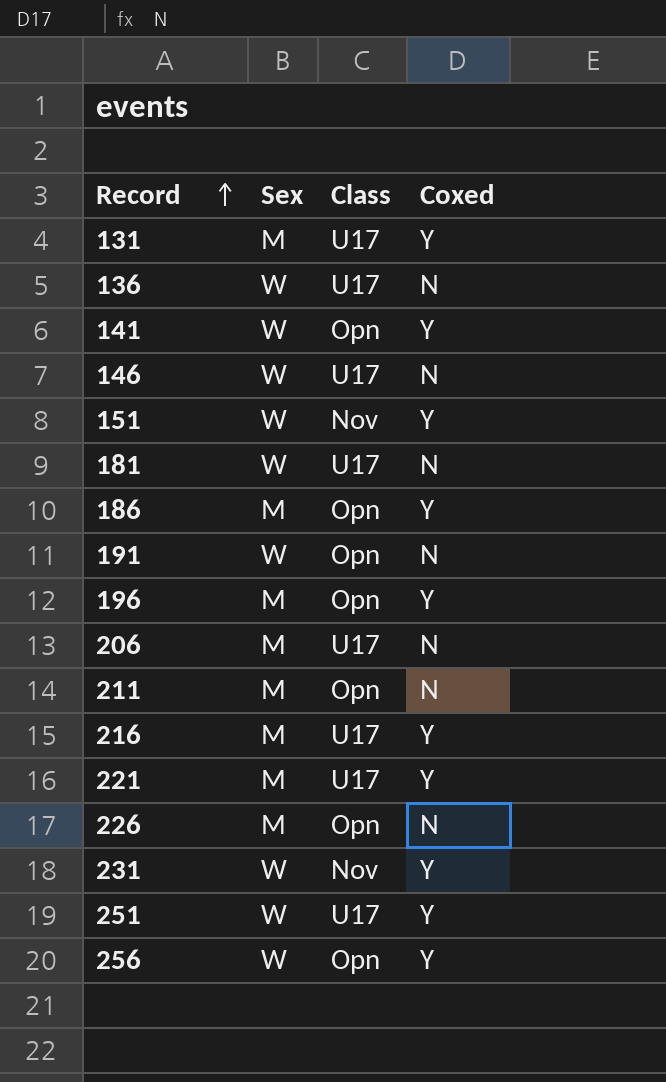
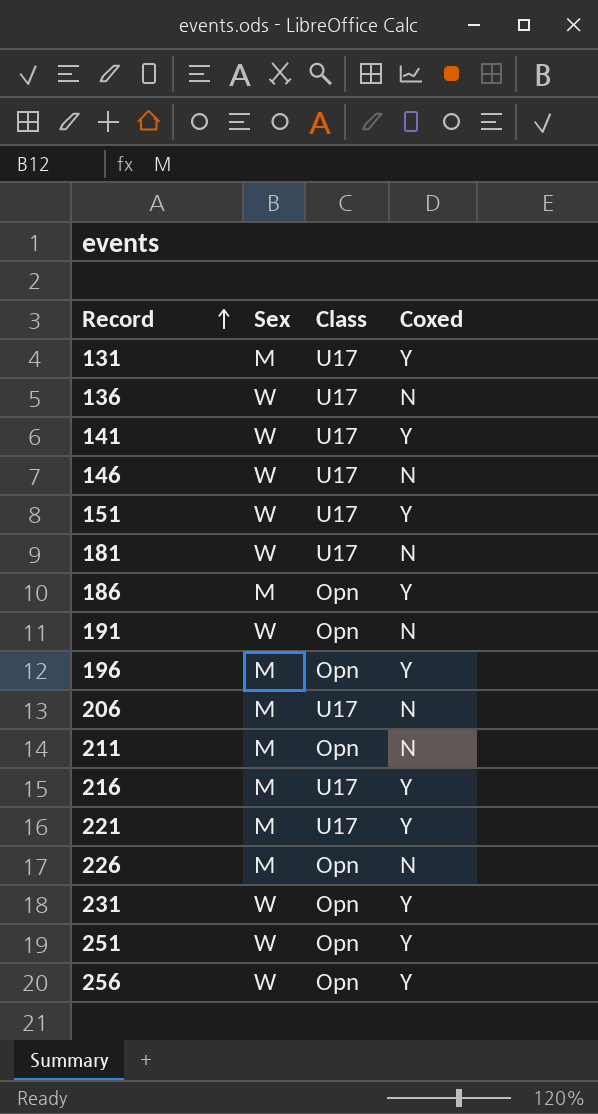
141 | Class: Opn -> U17
151 | Class: Nov -> U17
231 | Class: Nov -> Opn
251 | Class: U17 -> Opn

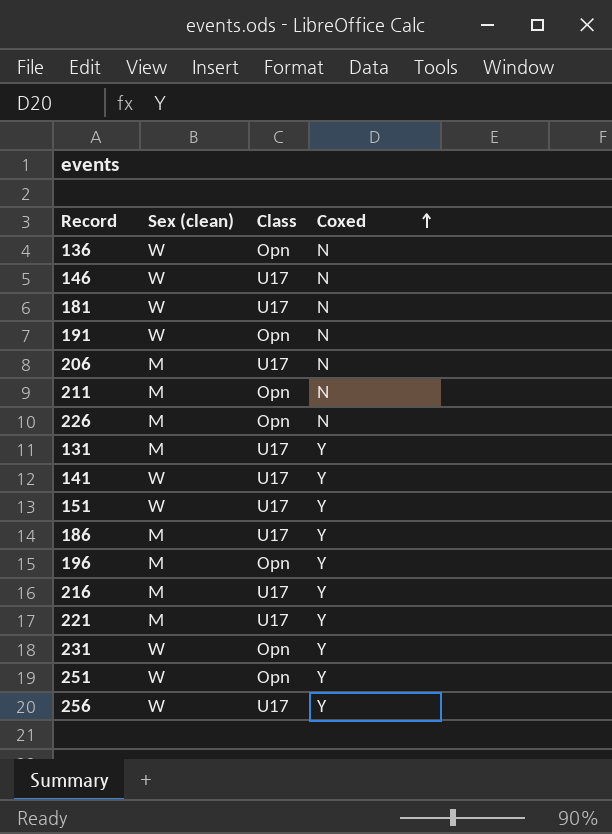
row order: Record ascending -> Coxed ascending
column name: Sex -> Sex (clean)
136 | Class: U17 -> Opn
186 | Class: Opn -> U17
256 | Class: Opn -> U17

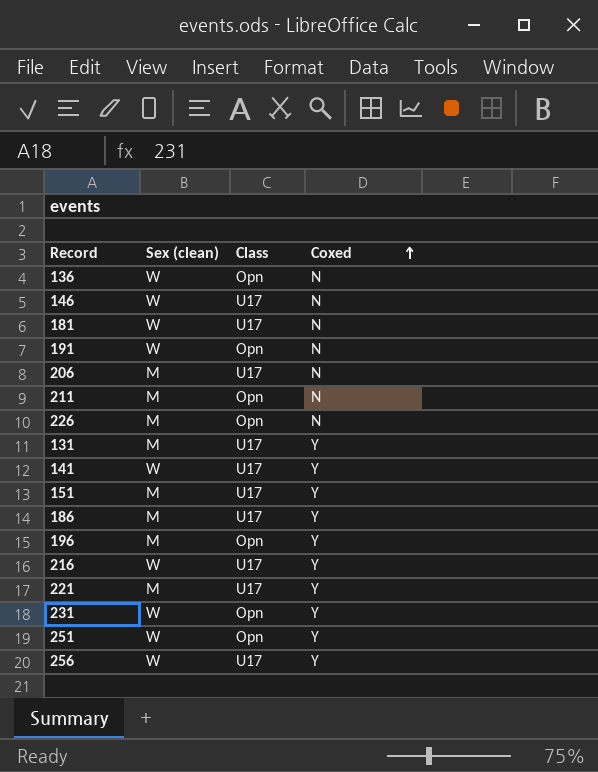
151 | Sex (clean): W -> M
216 | Sex (clean): M -> W

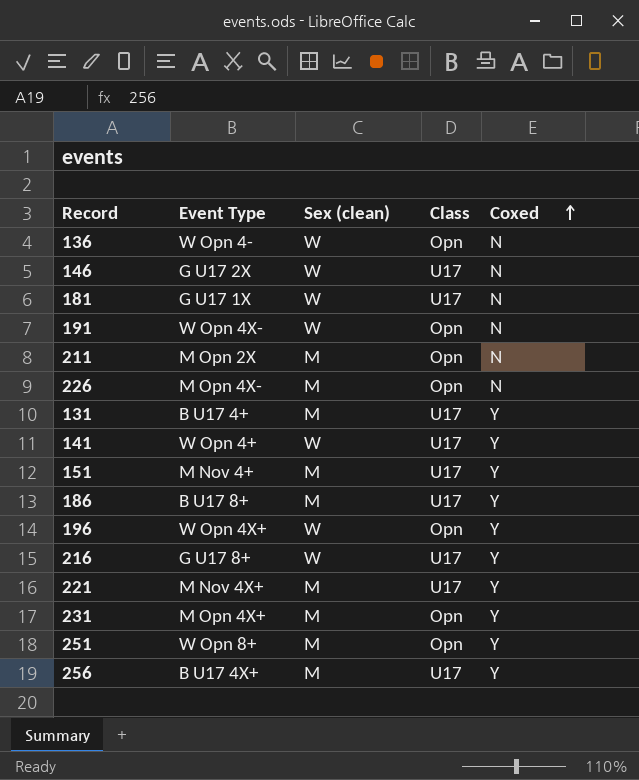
column Event Type | position: none -> 2
row 206: M | U17 | N -> none
196 | Sex (clean): M -> W
231 | Sex (clean): W -> M
251 | Sex (clean): W -> M
256 | Sex (clean): W -> M

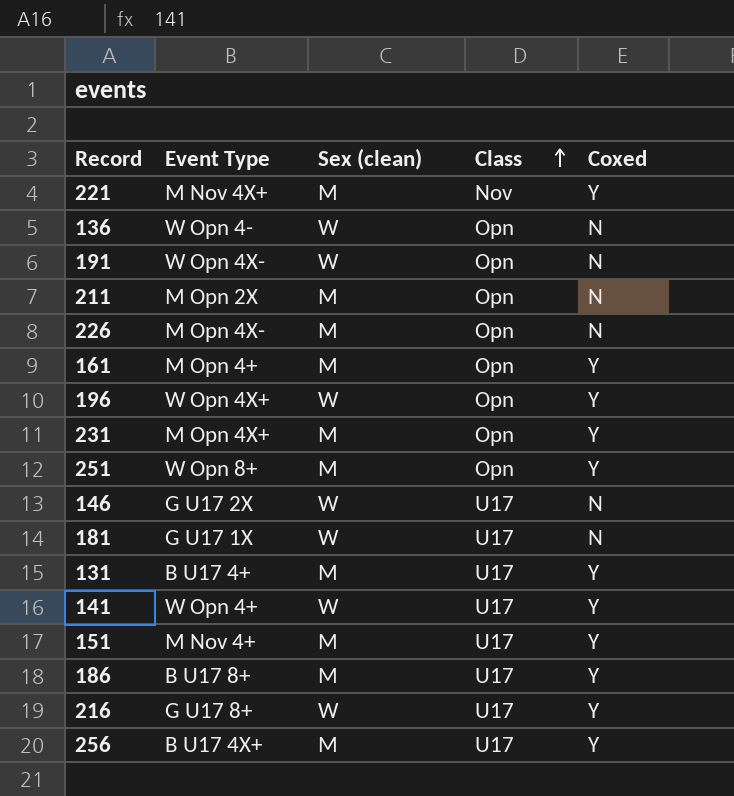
row order: Coxed ascending -> Class ascending
221 | Class: U17 -> Nov
row 161: none -> M Opn 4+ | M | Opn | Y

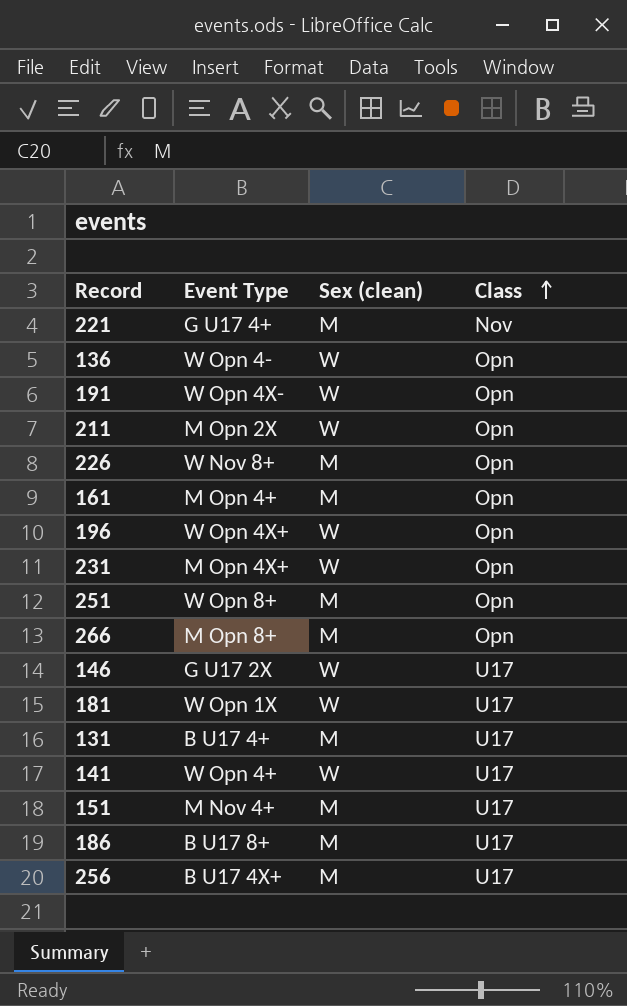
column Coxed | position: 5 -> none
row 216: G U17 8+ | W | U17 | Y -> none
221 | Event Type: M Nov 4X+ -> G U17 4+
211 | Sex (clean): M -> W
226 | Event Type: M Opn 4X- -> W Nov 8+
231 | Sex (clean): M -> W
row 266: none -> M Opn 8+ | M | Opn
181 | Event Type: G U17 1X -> W Opn 1X

